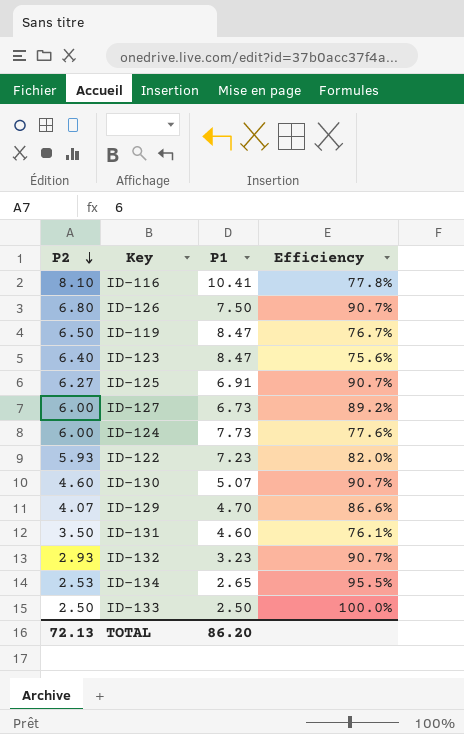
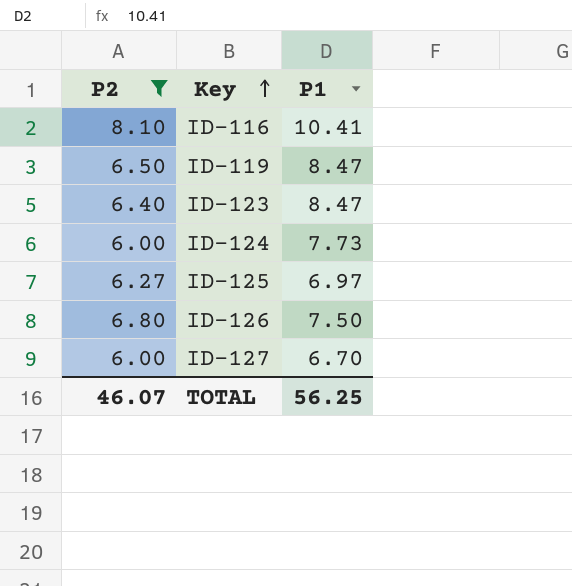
filter: none -> P2 >= 6.00
row order: P2 descending -> Key ascending
column Efficiency | formula: [P2] / [P1] -> none
ID-125 | P1: 6.91 -> 6.97
ID-127 | P1: 6.73 -> 6.70
TOTAL | P2: 72.13 -> 46.07
TOTAL | P1: 86.20 -> 56.25

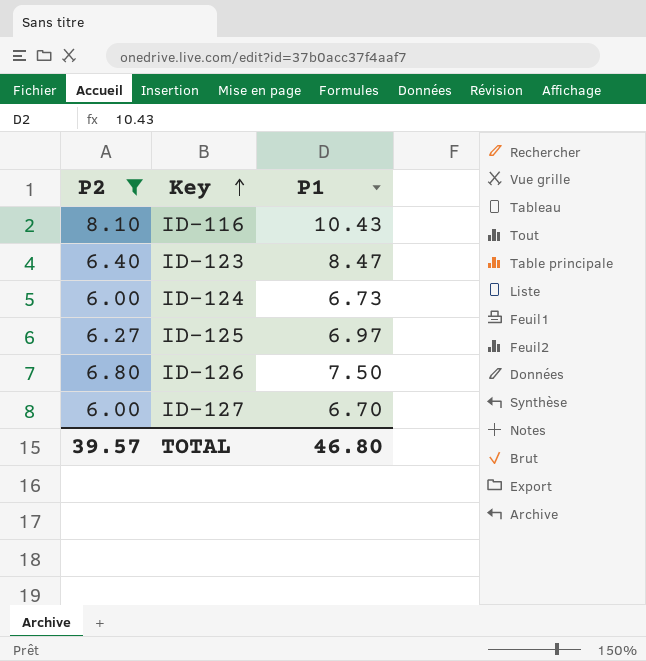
row ID-119: 6.50 | 8.47 -> none
ID-116 | P1: 10.41 -> 10.43
ID-124 | P1: 7.73 -> 6.73
TOTAL | P2: 46.07 -> 39.57
TOTAL | P1: 56.25 -> 46.80

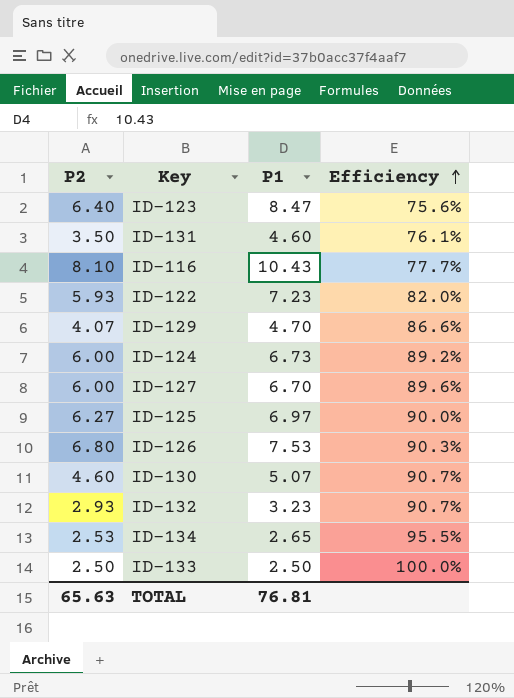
filter: P2 >= 6.00 -> none
row order: Key ascending -> Efficiency ascending
column Efficiency | formula: none -> [P2] / [P1]
ID-126 | P1: 7.50 -> 7.53
TOTAL | P2: 39.57 -> 65.63
TOTAL | P1: 46.80 -> 76.81

